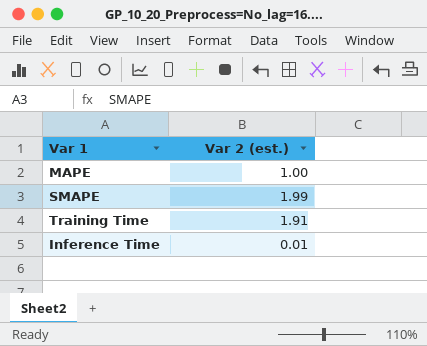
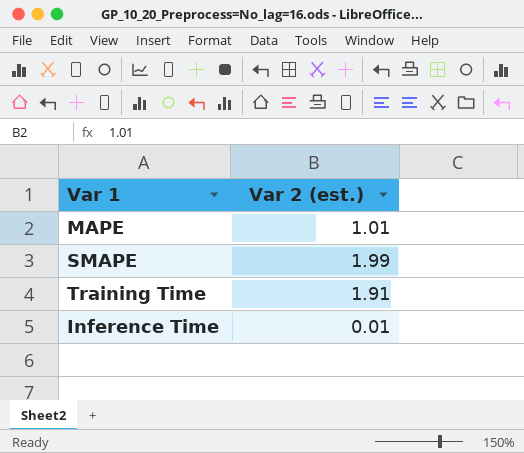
MAPE | Var 2 (est.): 1.00 -> 1.01

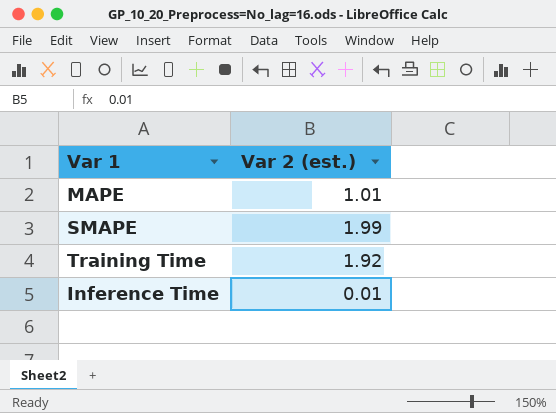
Training Time | Var 2 (est.): 1.91 -> 1.92

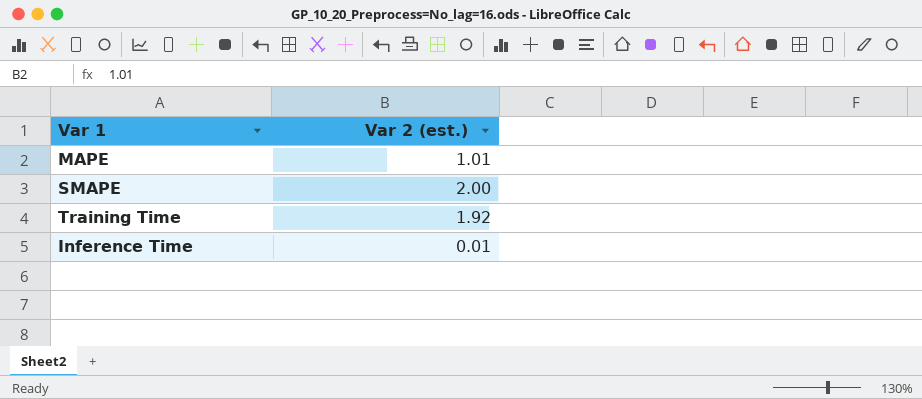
SMAPE | Var 2 (est.): 1.99 -> 2.00

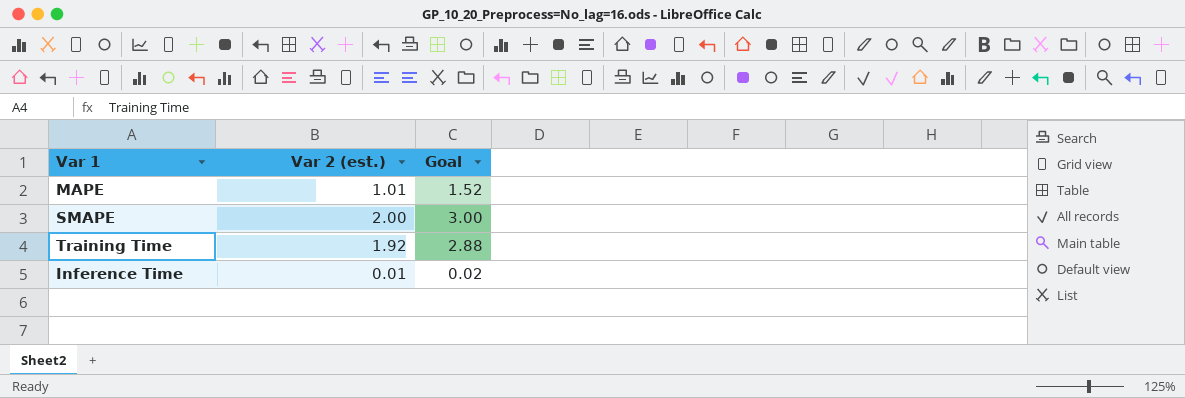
column Goal | formula: none -> [Var 2 (est.)] * 1.5

